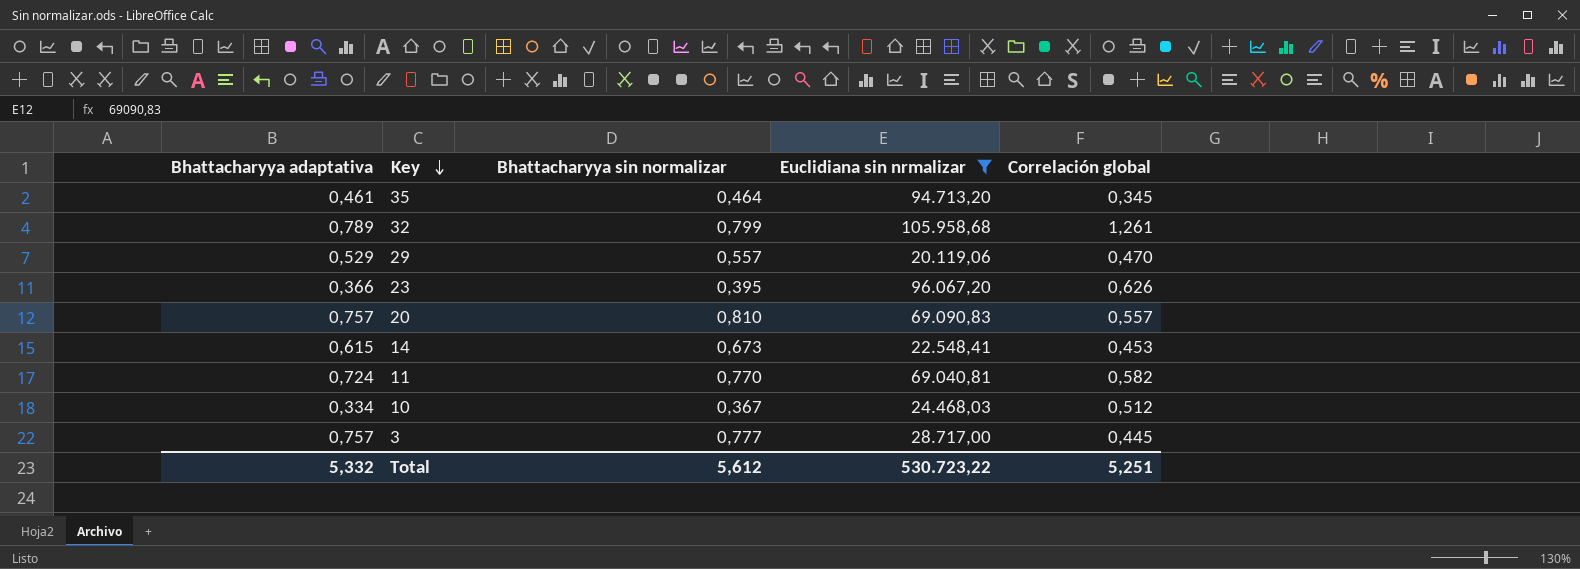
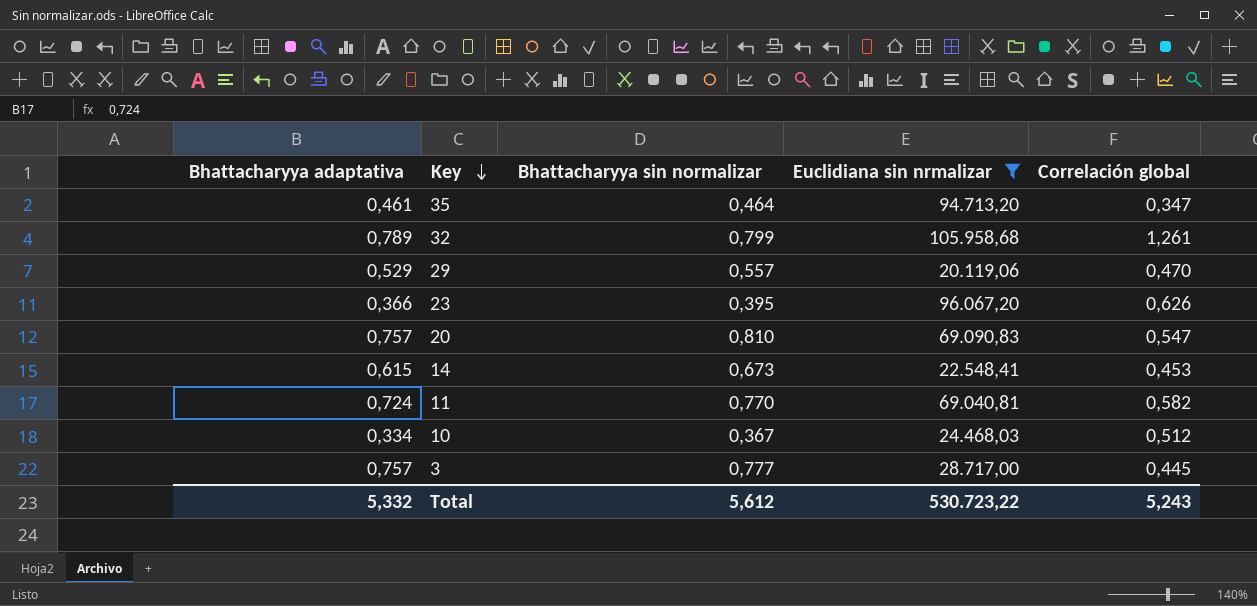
35 | Correlación global: 0,345 -> 0,347
20 | Correlación global: 0,557 -> 0,547
Total | Correlación global: 5,251 -> 5,243

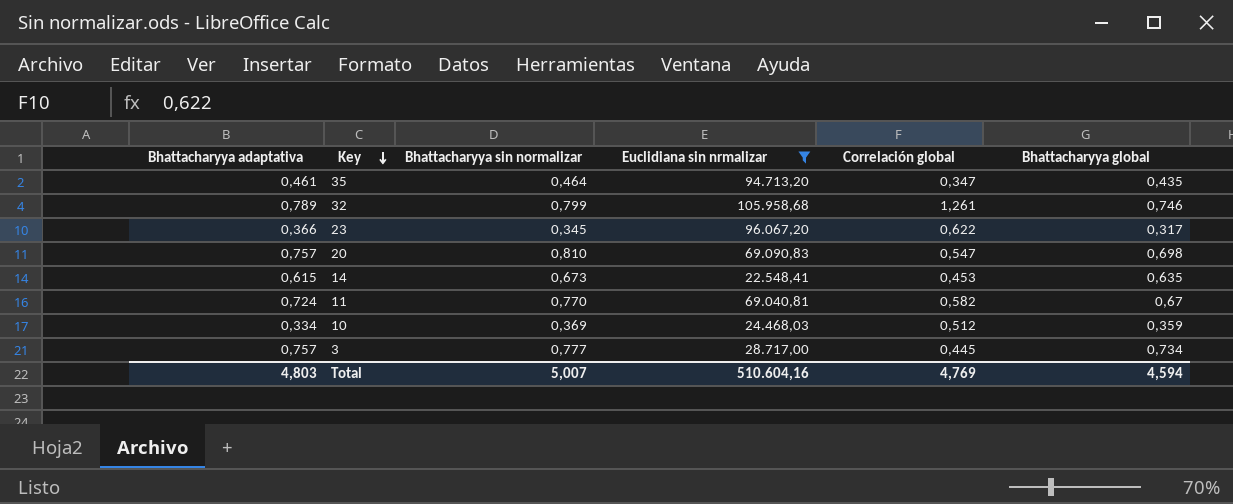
column Bhattacharyya global | position: none -> 6
row 29: 0,529 | 0,557 | 20.119,06 | 0,470 -> none
23 | Bhattacharyya sin normalizar: 0,395 -> 0,345
23 | Correlación global: 0,626 -> 0,622
10 | Bhattacharyya sin normalizar: 0,367 -> 0,369
Total | Bhattacharyya adaptativa: 5,332 -> 4,803
Total | Bhattacharyya sin normalizar: 5,612 -> 5,007
Total | Euclidiana sin nrmalizar: 530.723,22 -> 510.604,16
Total | Correlación global: 5,243 -> 4,769

